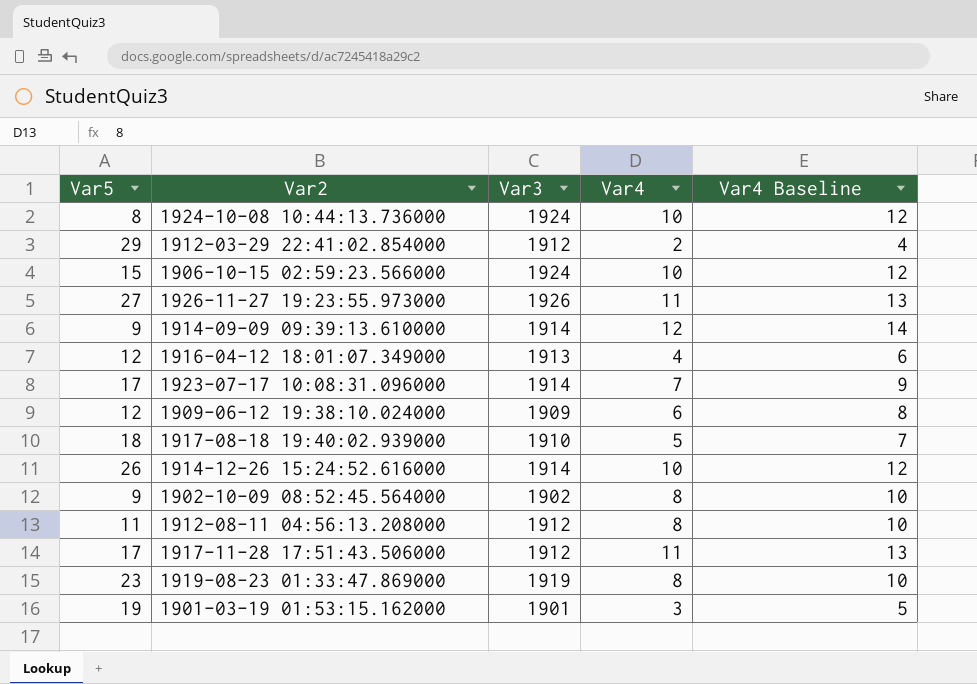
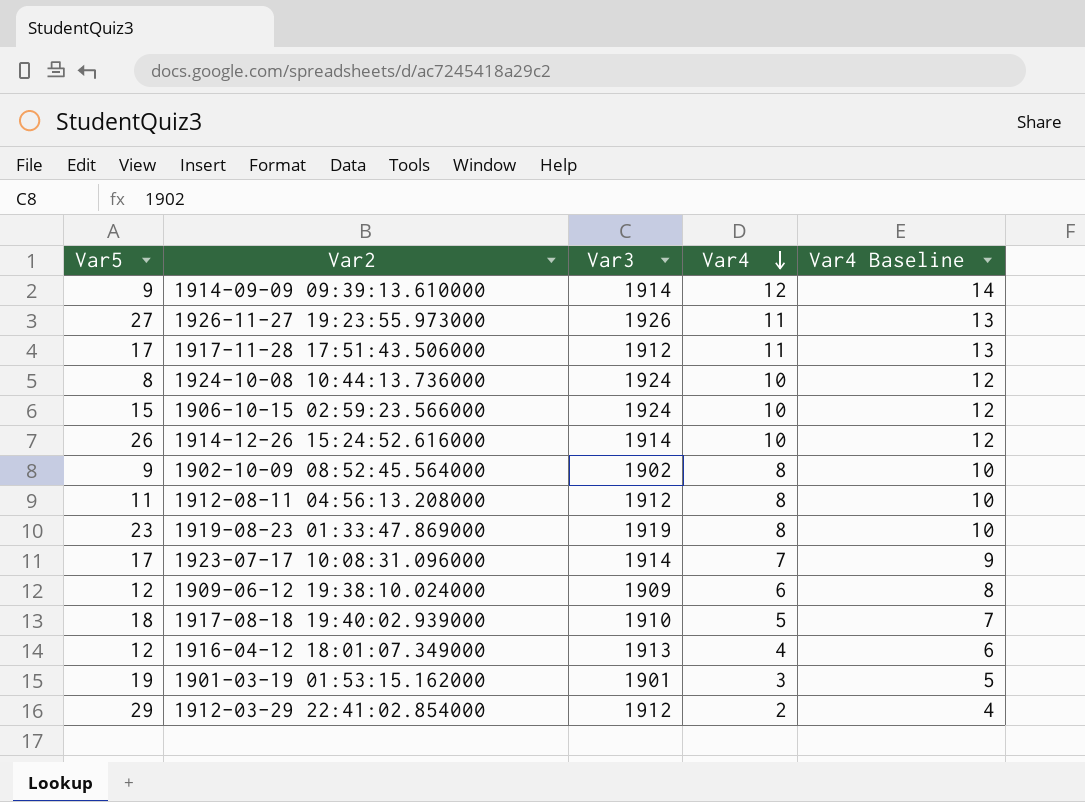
row order: none -> Var4 descending

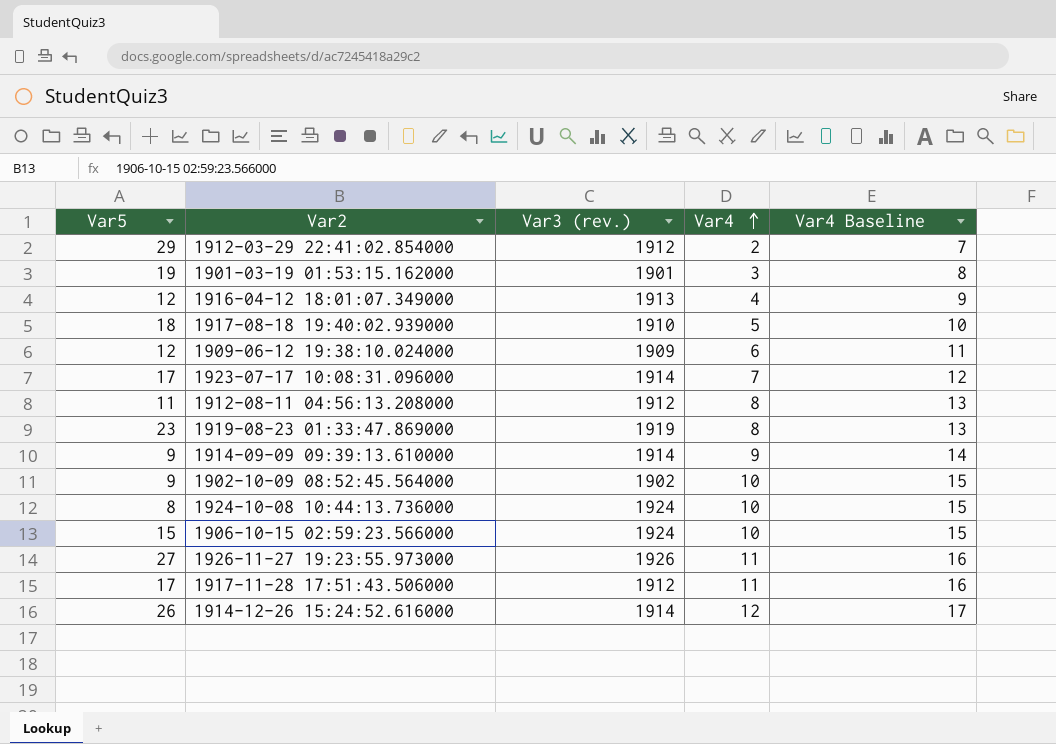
row order: Var4 descending -> Var4 ascending
column name: Var3 -> Var3 (rev.)
column Var4 Baseline | formula: [Var4] + 2 -> [Var4] + 5
1914-09-09 09:39:13.610000 | Var4: 12 -> 9
1902-10-09 08:52:45.564000 | Var4: 8 -> 10
1914-12-26 15:24:52.616000 | Var4: 10 -> 12

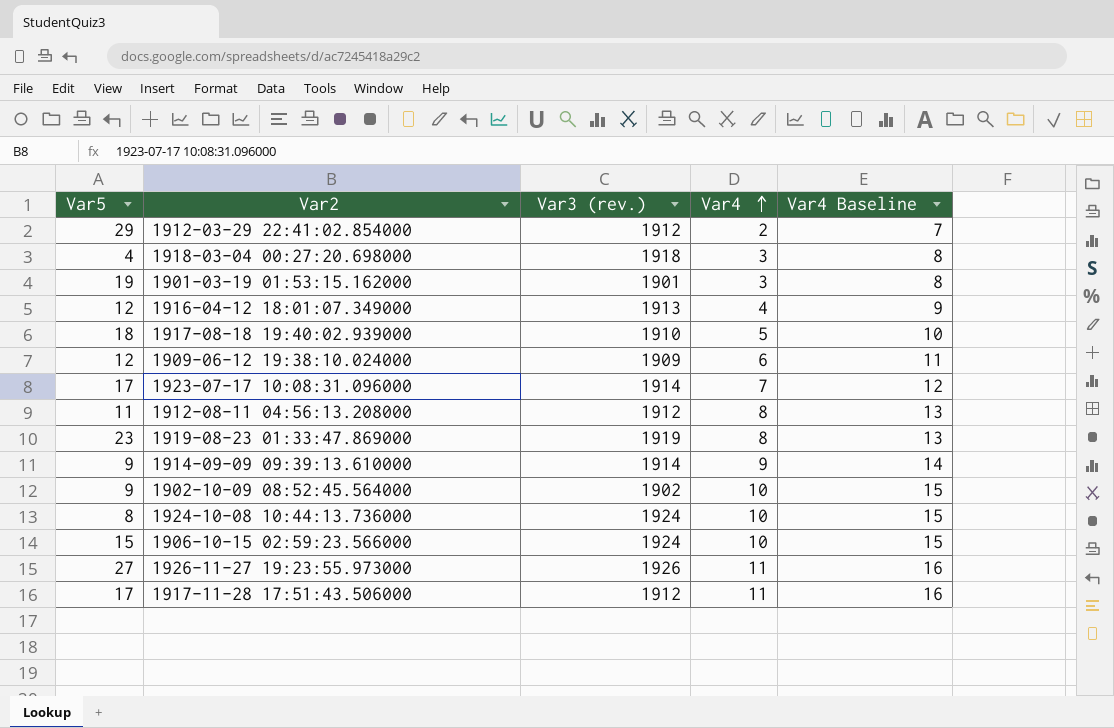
row 1914-12-26 15:24:52.616000: 26 | 1914 | 12 | 17 -> none
row 1918-03-04 00:27:20.698000: none -> 4 | 1918 | 3 | 8

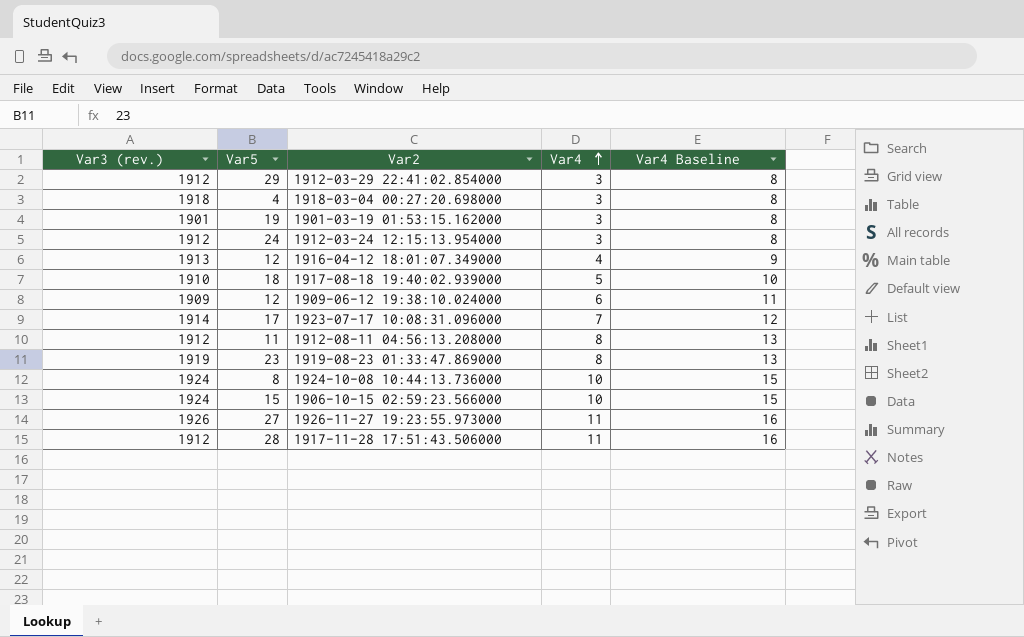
column Var3 (rev.) | position: 3 -> 1
row 1914-09-09 09:39:13.610000: 9 | 1914 | 9 | 14 -> none
row 1902-10-09 08:52:45.564000: 9 | 1902 | 10 | 15 -> none
1912-03-29 22:41:02.854000 | Var4: 2 -> 3
1912-03-29 22:41:02.854000 | Var4 Baseline: 7 -> 8
row 1912-03-24 12:15:13.954000: none -> 1912 | 24 | 3 | 8
1917-11-28 17:51:43.506000 | Var5: 17 -> 28

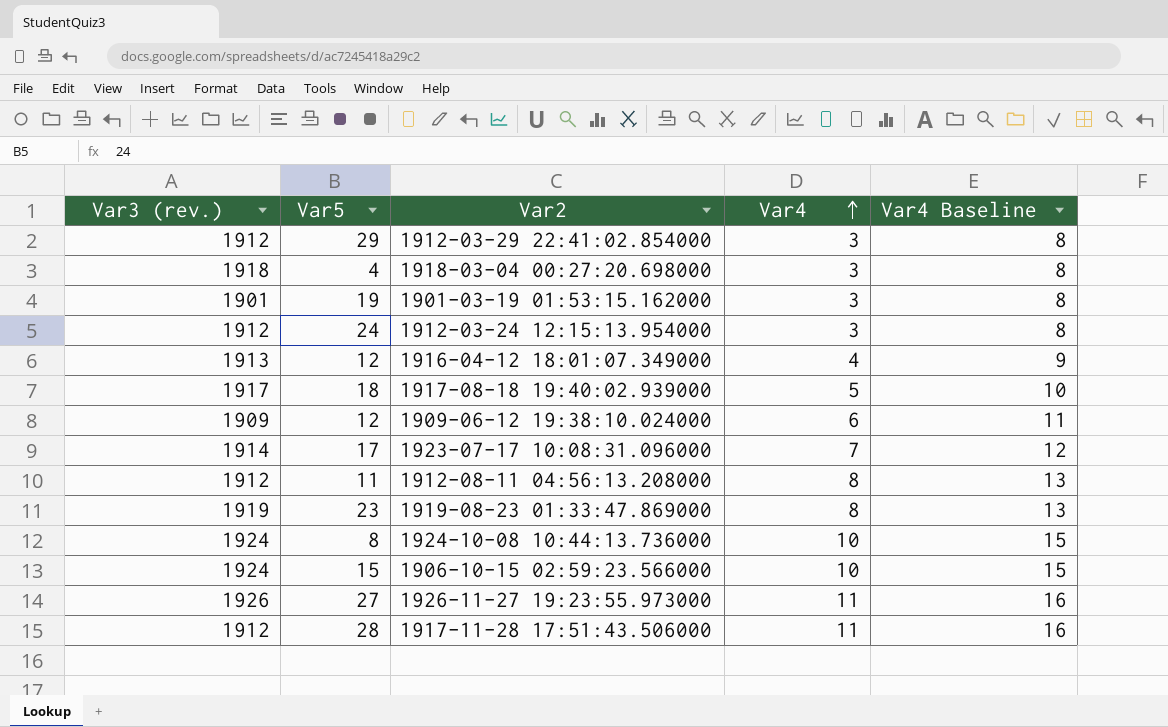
1917-08-18 19:40:02.939000 | Var3 (rev.): 1910 -> 1917

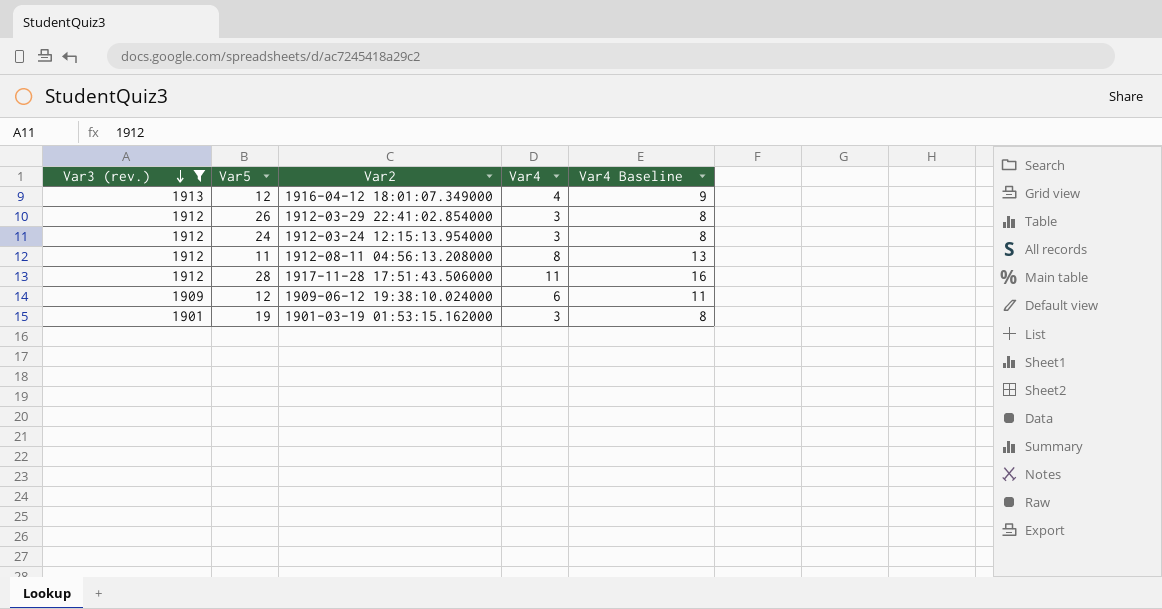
filter: none -> Var3 (rev.) <= 1913
row order: Var4 ascending -> Var3 (rev.) descending
1912-03-29 22:41:02.854000 | Var5: 29 -> 26

